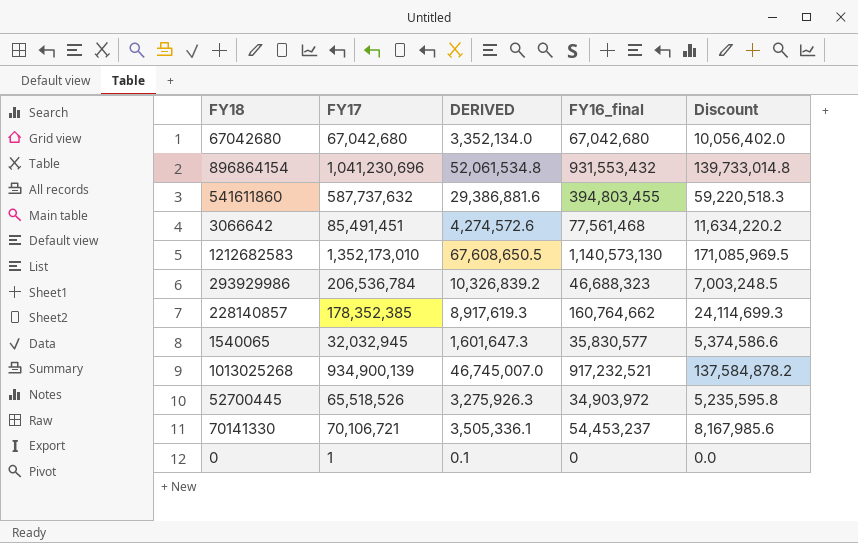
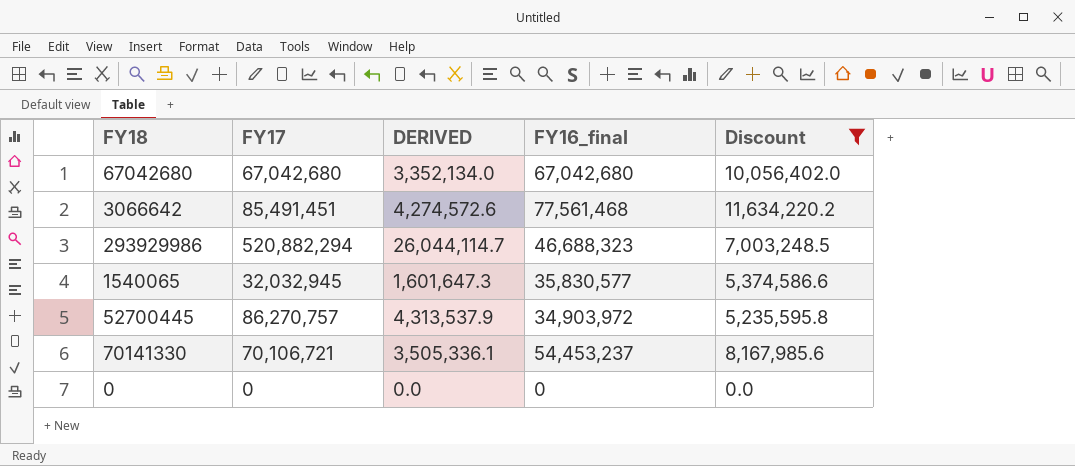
filter: none -> Discount <= 11,634,220.2
293929986 | FY17: 206,536,784 -> 520,882,294
293929986 | DERIVED: 10,326,839.2 -> 26,044,114.7
52700445 | FY17: 65,518,526 -> 86,270,757
52700445 | DERIVED: 3,275,926.3 -> 4,313,537.9
0 | FY17: 1 -> 0
0 | DERIVED: 0.1 -> 0.0

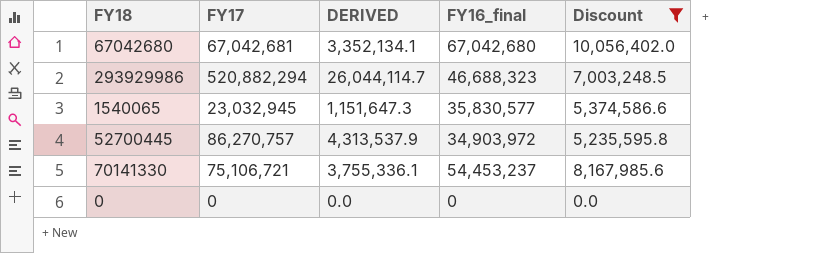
row 3066642: 85,491,451 | 4,274,572.6 | 77,561,468 | 11,634,220.2 -> none
67042680 | FY17: 67,042,680 -> 67,042,681
67042680 | DERIVED: 3,352,134.0 -> 3,352,134.1
1540065 | FY17: 32,032,945 -> 23,032,945
1540065 | DERIVED: 1,601,647.3 -> 1,151,647.3
70141330 | FY17: 70,106,721 -> 75,106,721
70141330 | DERIVED: 3,505,336.1 -> 3,755,336.1

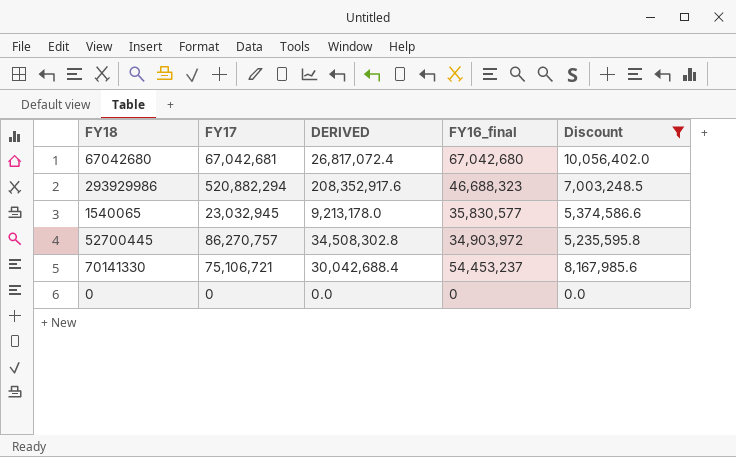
column DERIVED | formula: [FY17] * 0.05 -> [FY17] * 0.4

